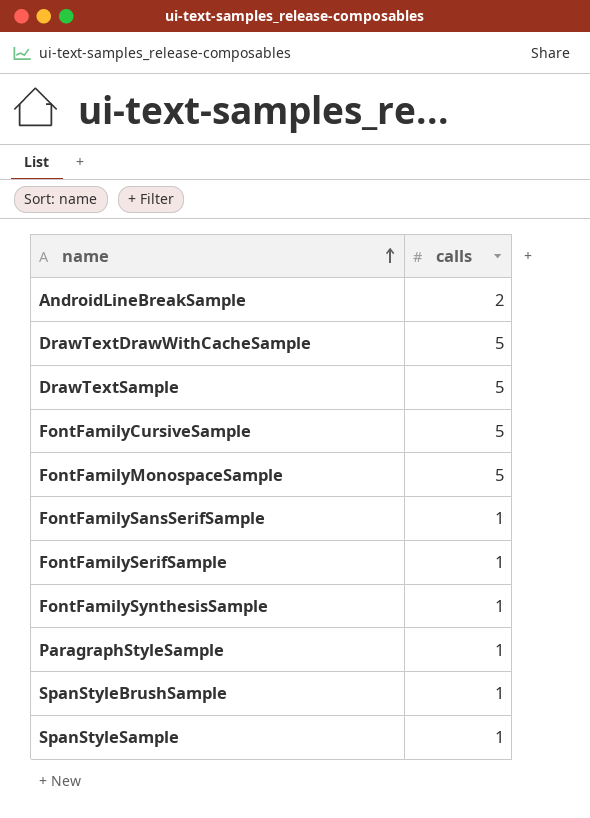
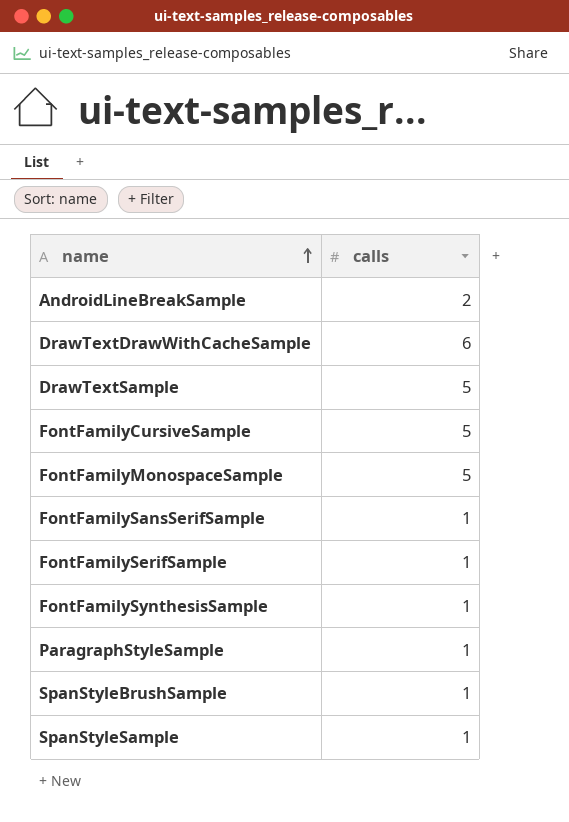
DrawTextDrawWithCacheSample | calls: 5 -> 6

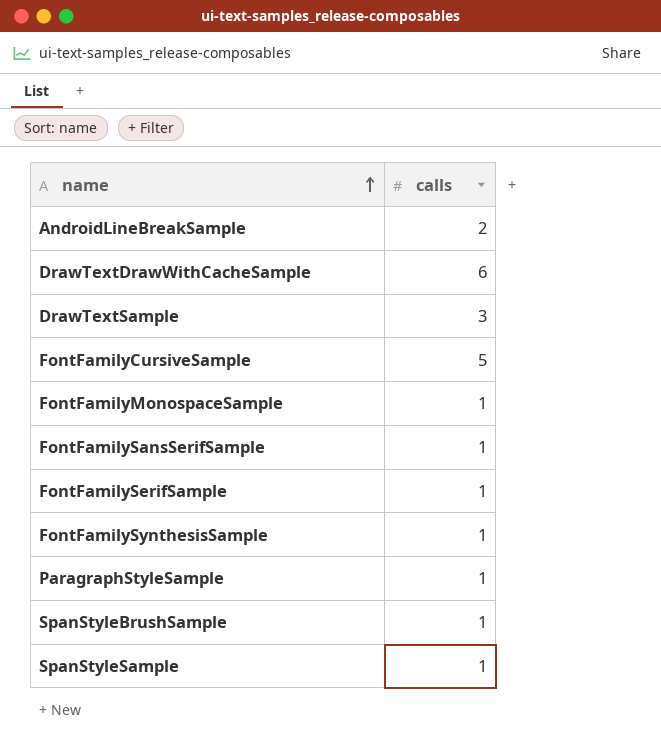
DrawTextSample | calls: 5 -> 3
FontFamilyMonospaceSample | calls: 5 -> 1

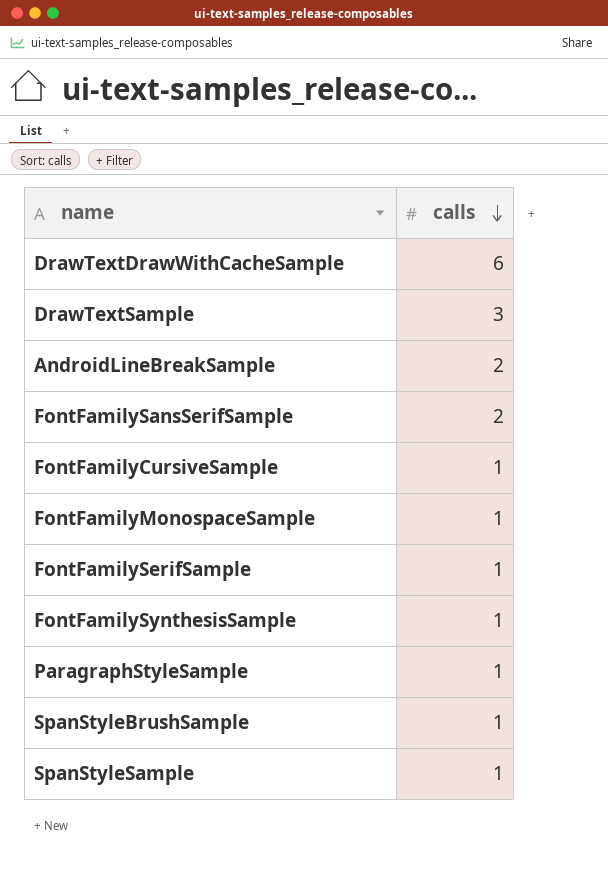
row order: name ascending -> calls descending
FontFamilySansSerifSample | calls: 1 -> 2
FontFamilyCursiveSample | calls: 5 -> 1

